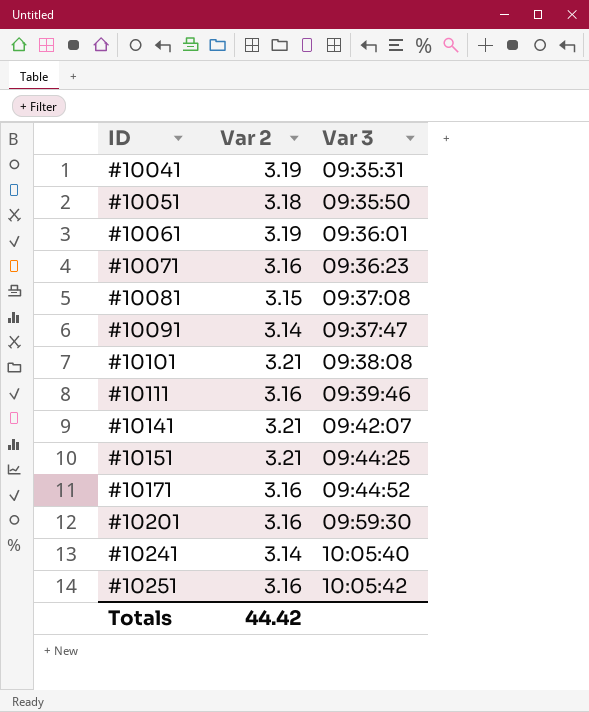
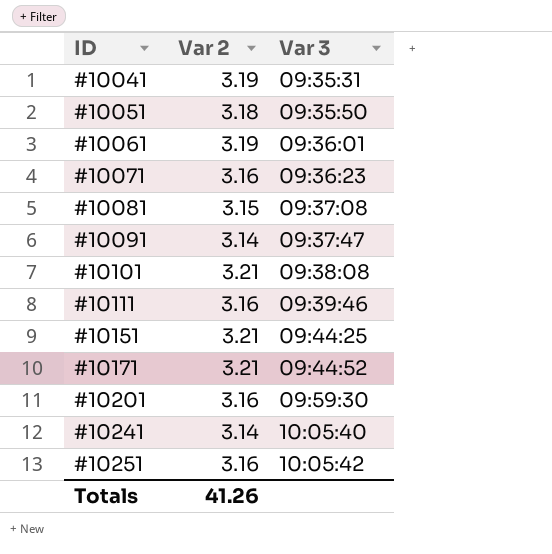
row #10141: 3.21 | 09:42:07 -> none
#10171 | Var 2: 3.16 -> 3.21
Totals | Var 2: 44.42 -> 41.26

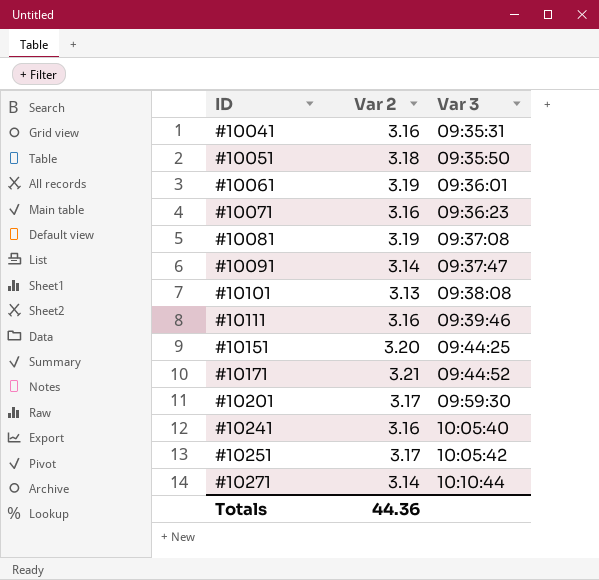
#10041 | Var 2: 3.19 -> 3.16
#10081 | Var 2: 3.15 -> 3.19
#10101 | Var 2: 3.21 -> 3.13
#10151 | Var 2: 3.21 -> 3.20
#10201 | Var 2: 3.16 -> 3.17
#10241 | Var 2: 3.14 -> 3.16
#10251 | Var 2: 3.16 -> 3.17
row #10271: none -> 3.14 | 10:10:44
Totals | Var 2: 41.26 -> 44.36

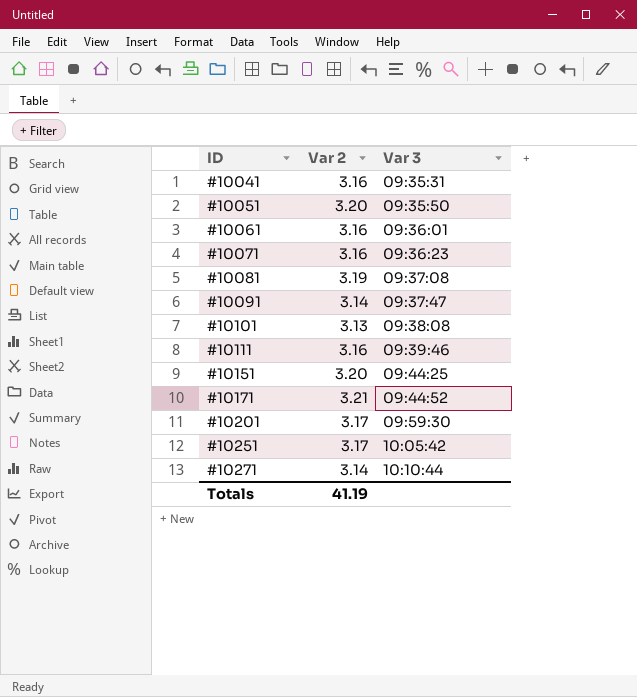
row #10241: 3.16 | 10:05:40 -> none
#10051 | Var 2: 3.18 -> 3.20
#10061 | Var 2: 3.19 -> 3.16
Totals | Var 2: 44.36 -> 41.19

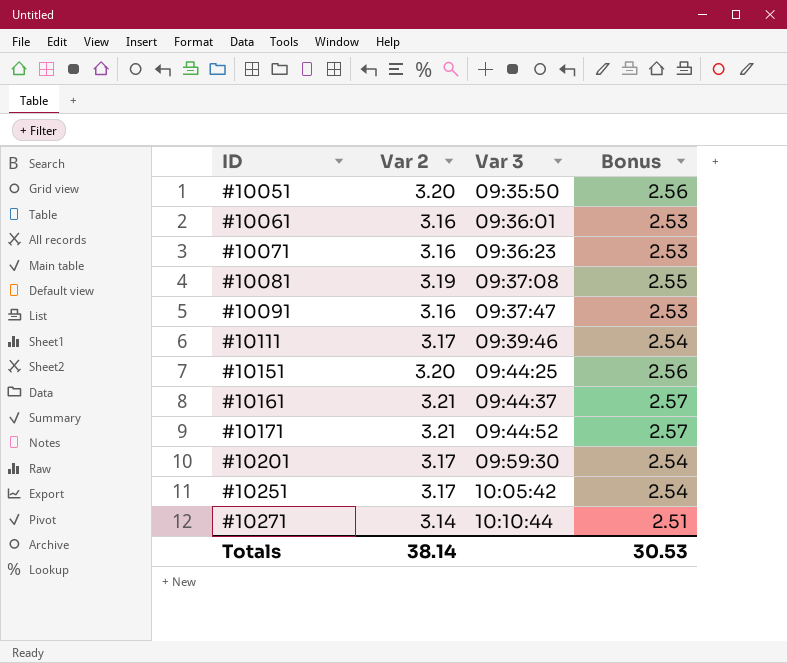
column Bonus | formula: none -> [Var 2] * 0.8
row #10041: 3.16 | 09:35:31 -> none
row #10101: 3.13 | 09:38:08 -> none
#10091 | Var 2: 3.14 -> 3.16
#10111 | Var 2: 3.16 -> 3.17
row #10161: none -> 3.21 | 09:44:37 | 2.57
Totals | Var 2: 41.19 -> 38.14

